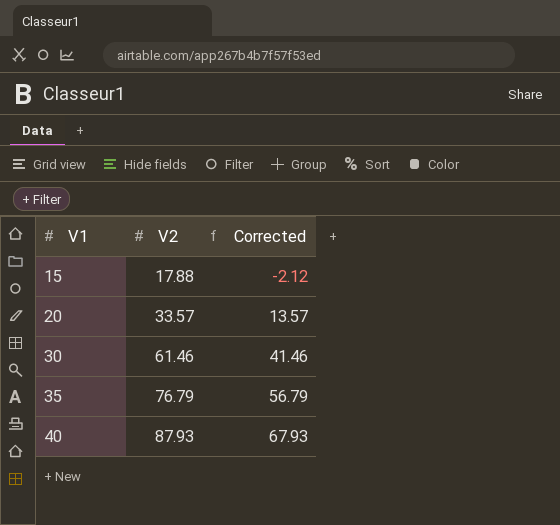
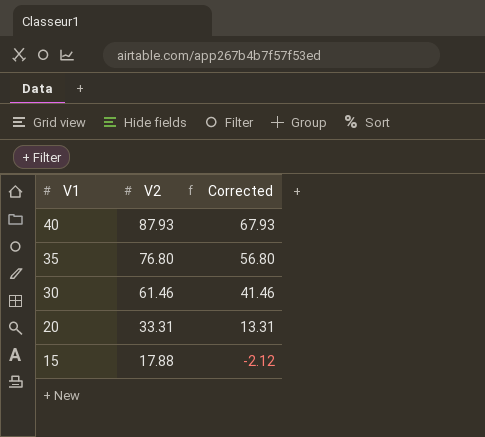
row order: V1 ascending -> V1 descending
35 | V2: 76.79 -> 76.80
35 | Corrected: 56.79 -> 56.80
20 | V2: 33.57 -> 33.31
20 | Corrected: 13.57 -> 13.31

